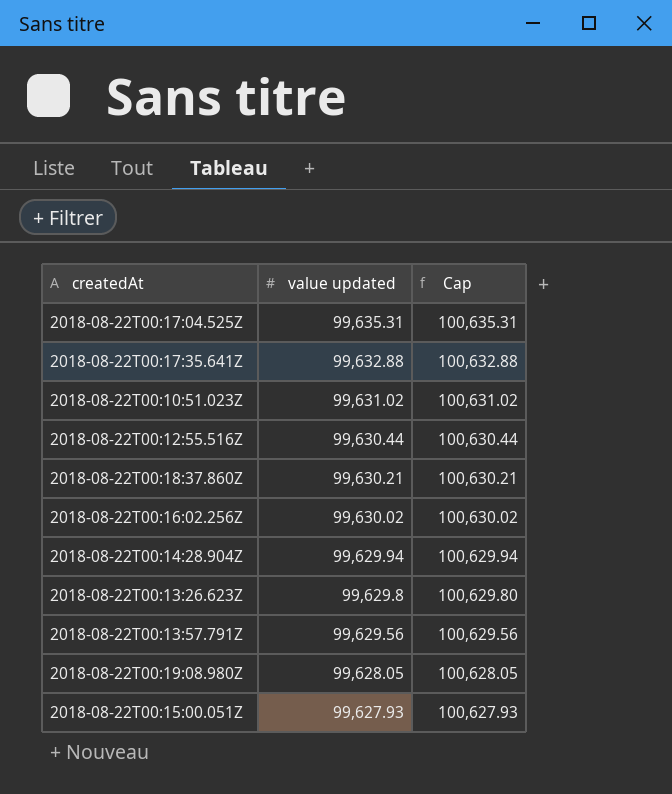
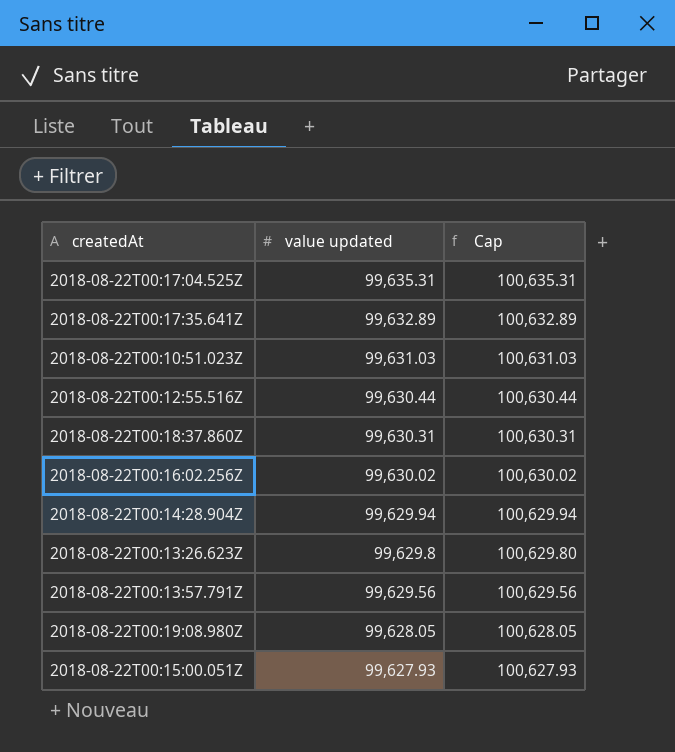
2018-08-22T00:17:35.641Z | value updated: 99,632.88 -> 99,632.89
2018-08-22T00:17:35.641Z | Cap: 100,632.88 -> 100,632.89
2018-08-22T00:10:51.023Z | value updated: 99,631.02 -> 99,631.03
2018-08-22T00:10:51.023Z | Cap: 100,631.02 -> 100,631.03
2018-08-22T00:18:37.860Z | value updated: 99,630.21 -> 99,630.31
2018-08-22T00:18:37.860Z | Cap: 100,630.21 -> 100,630.31

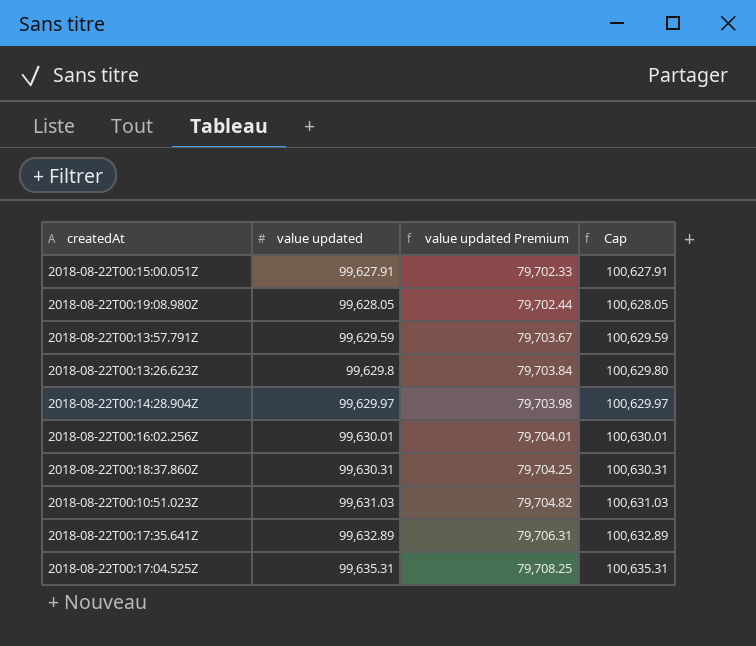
row order: value updated descending -> value updated ascending
column value updated Premium | formula: none -> [value updated] * 0.8
row 2018-08-22T00:12:55.516Z: 99,630.44 | 100,630.44 -> none
2018-08-22T00:15:00.051Z | value updated: 99,627.93 -> 99,627.91
2018-08-22T00:15:00.051Z | Cap: 100,627.93 -> 100,627.91
2018-08-22T00:13:57.791Z | value updated: 99,629.56 -> 99,629.59
2018-08-22T00:13:57.791Z | Cap: 100,629.56 -> 100,629.59
2018-08-22T00:14:28.904Z | value updated: 99,629.94 -> 99,629.97
2018-08-22T00:14:28.904Z | Cap: 100,629.94 -> 100,629.97
2018-08-22T00:16:02.256Z | value updated: 99,630.02 -> 99,630.01
2018-08-22T00:16:02.256Z | Cap: 100,630.02 -> 100,630.01

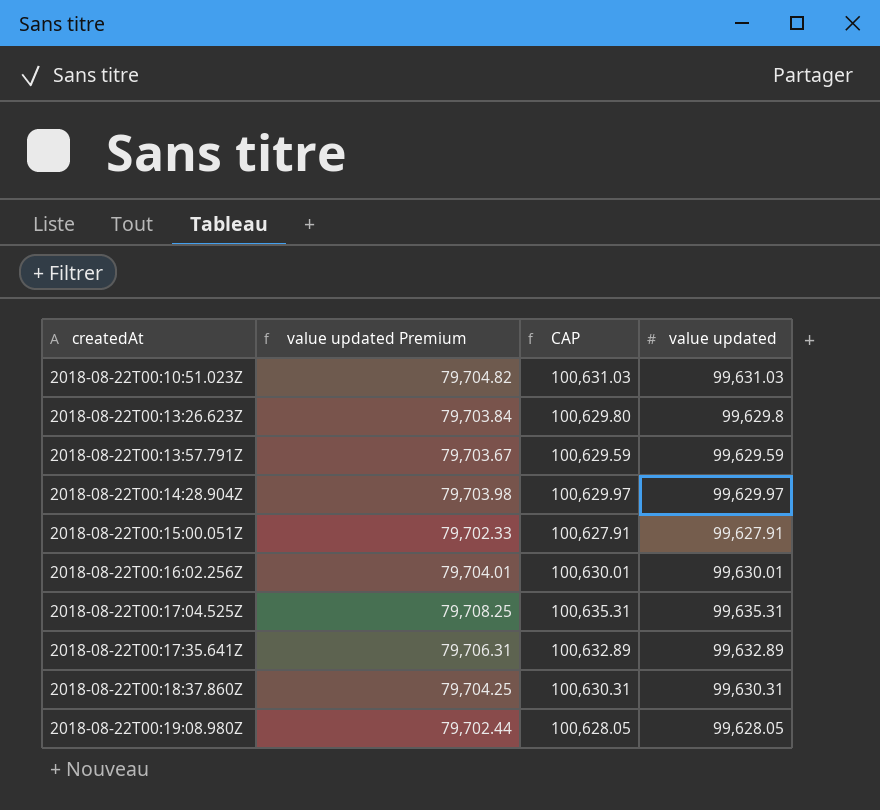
row order: value updated ascending -> createdAt ascending
column name: Cap -> CAP
column value updated | position: 2 -> 4

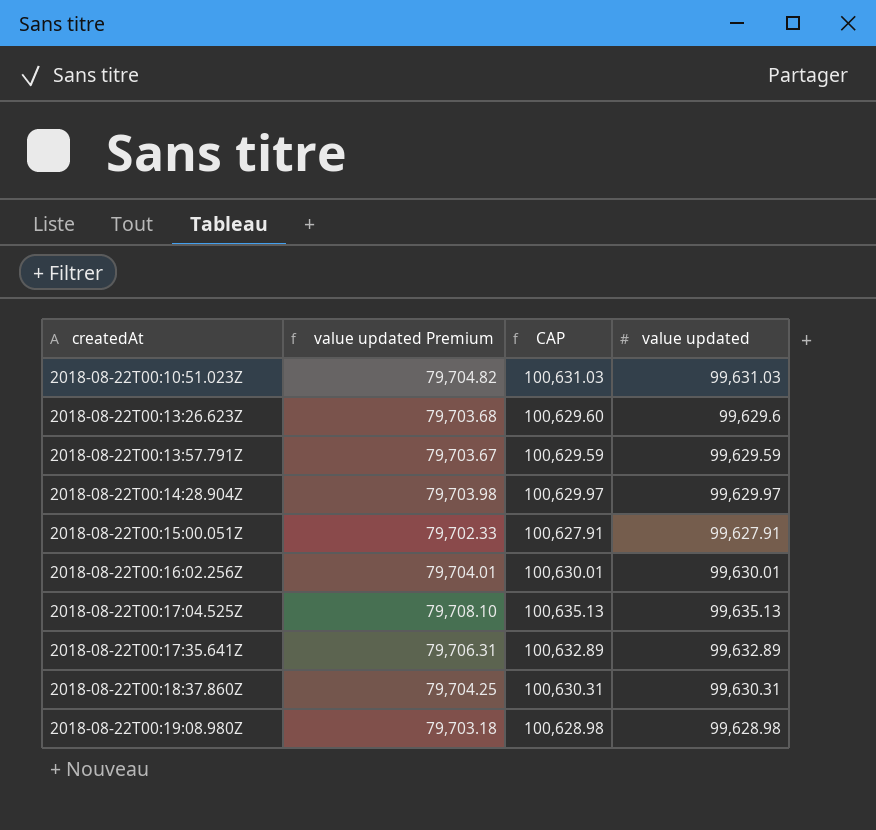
2018-08-22T00:13:26.623Z | value updated Premium: 79,703.84 -> 79,703.68
2018-08-22T00:13:26.623Z | CAP: 100,629.80 -> 100,629.60
2018-08-22T00:13:26.623Z | value updated: 99,629.8 -> 99,629.6
2018-08-22T00:17:04.525Z | value updated Premium: 79,708.25 -> 79,708.10
2018-08-22T00:17:04.525Z | CAP: 100,635.31 -> 100,635.13
2018-08-22T00:17:04.525Z | value updated: 99,635.31 -> 99,635.13
2018-08-22T00:19:08.980Z | value updated Premium: 79,702.44 -> 79,703.18
2018-08-22T00:19:08.980Z | CAP: 100,628.05 -> 100,628.98
2018-08-22T00:19:08.980Z | value updated: 99,628.05 -> 99,628.98

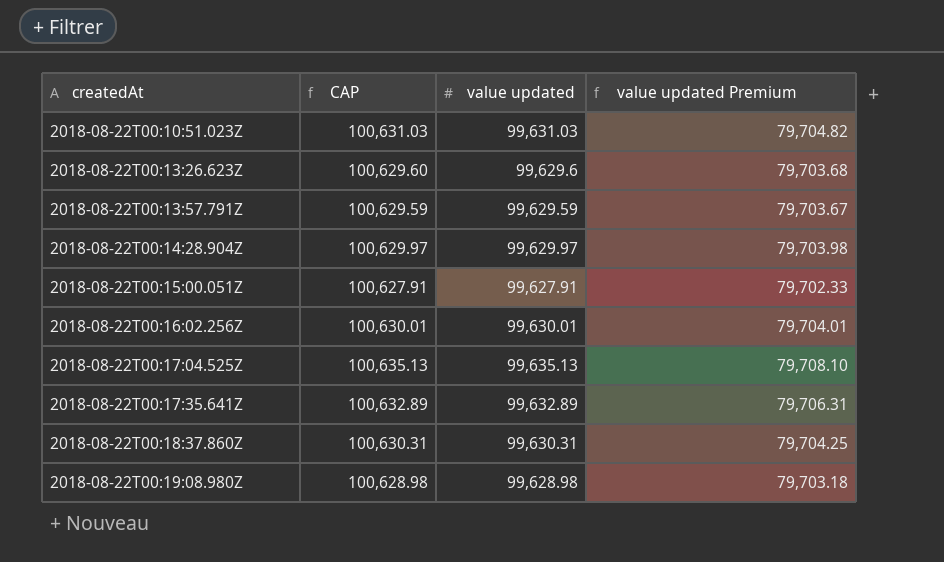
column value updated Premium | position: 2 -> 4

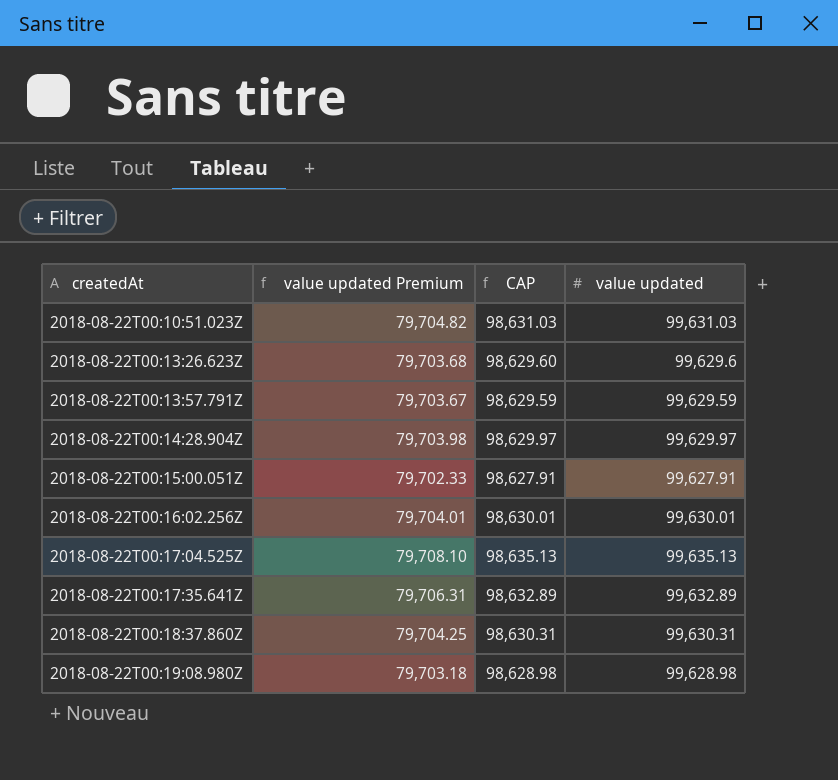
column value updated Premium | position: 4 -> 2
column CAP | formula: [value updated] + 1000 -> [value updated] - 1000

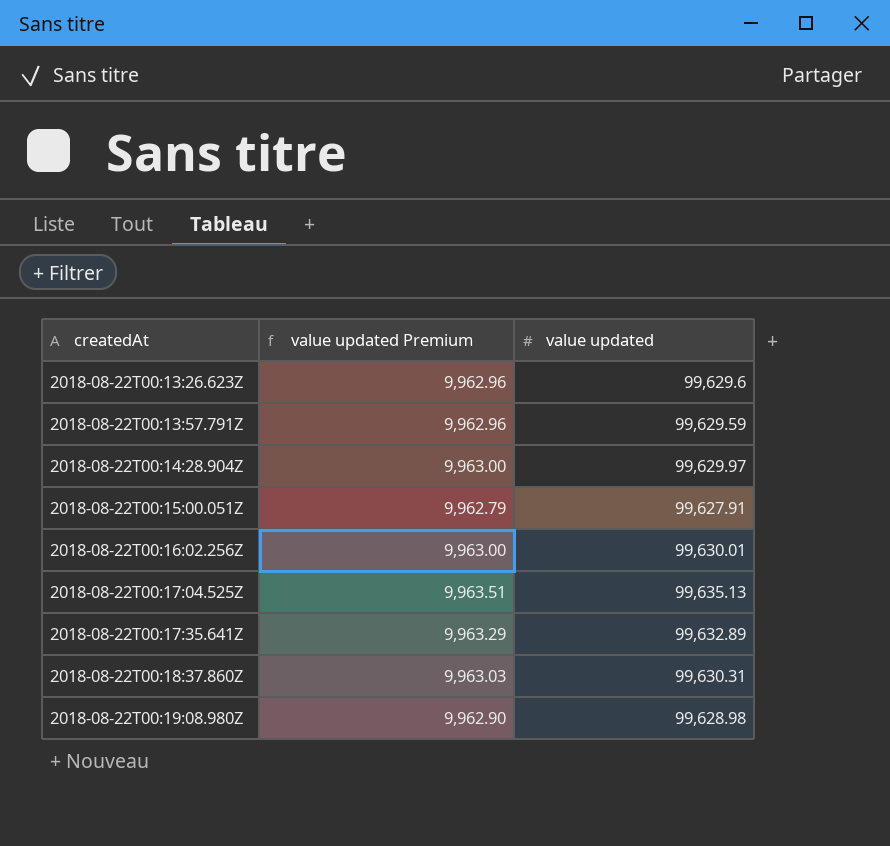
column CAP | formula: [value updated] - 1000 -> none
column value updated Premium | formula: [value updated] * 0.8 -> [value updated] * 0.1
row 2018-08-22T00:10:51.023Z: 79,704.82 | 98,631.03 | 99,631.03 -> none

